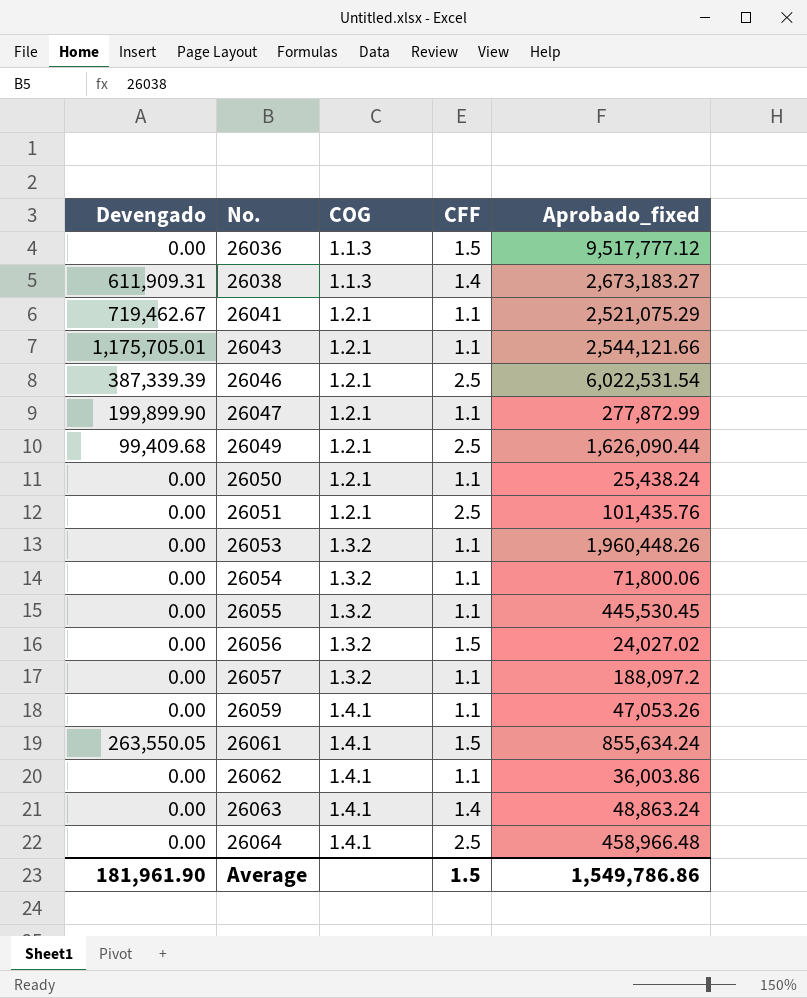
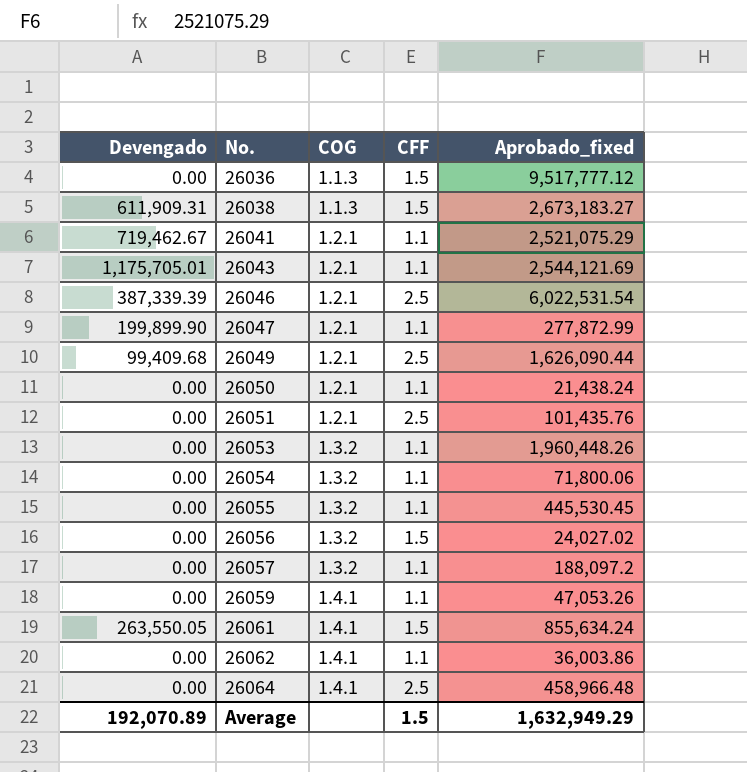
row 26063: 0.00 | 1.4.1 | 1.4 | 48,863.24 -> none
26038 | CFF: 1.4 -> 1.5
26043 | Aprobado_fixed: 2,544,121.66 -> 2,544,121.69
26050 | Aprobado_fixed: 25,438.24 -> 21,438.24
Average | Devengado: 181,961.90 -> 192,070.89
Average | Aprobado_fixed: 1,549,786.86 -> 1,632,949.29

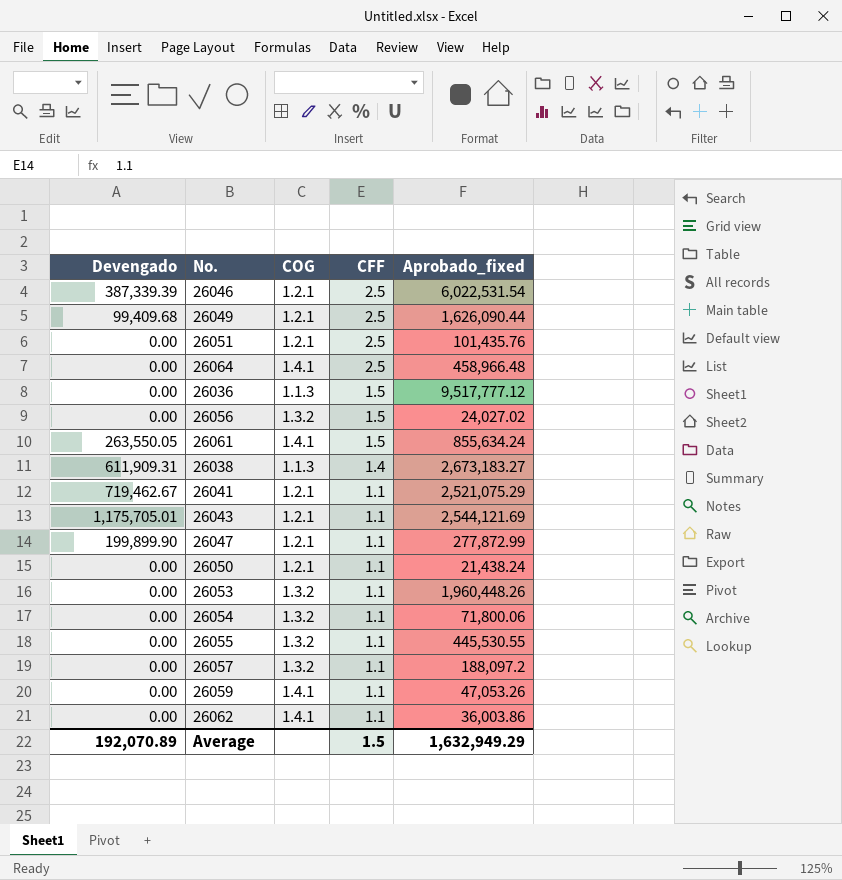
row order: No. ascending -> CFF descending
26038 | CFF: 1.5 -> 1.4
26055 | Aprobado_fixed: 445,530.45 -> 445,530.55

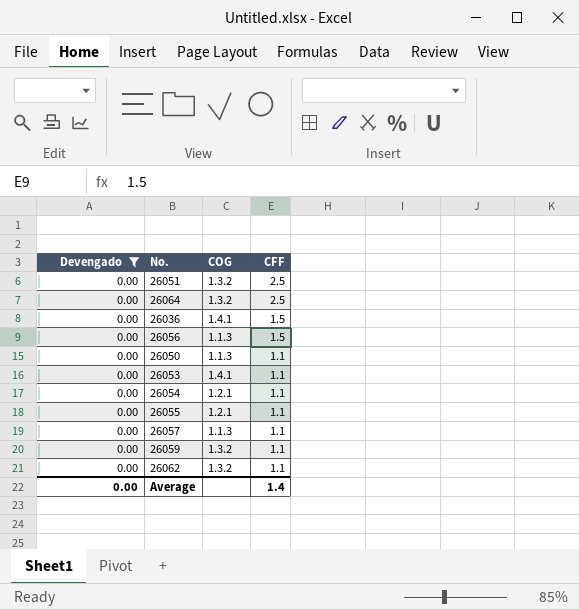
filter: none -> Devengado = 0.00
column Aprobado_fixed | position: 5 -> none
26051 | COG: 1.2.1 -> 1.3.2
26064 | COG: 1.4.1 -> 1.3.2
26036 | COG: 1.1.3 -> 1.4.1
26056 | COG: 1.3.2 -> 1.1.3
26050 | COG: 1.2.1 -> 1.1.3
26053 | COG: 1.3.2 -> 1.4.1
26054 | COG: 1.3.2 -> 1.2.1
26055 | COG: 1.3.2 -> 1.2.1
26057 | COG: 1.3.2 -> 1.1.3
26059 | COG: 1.4.1 -> 1.3.2
26062 | COG: 1.4.1 -> 1.3.2
Average | Devengado: 192,070.89 -> 0.00
Average | CFF: 1.5 -> 1.4

